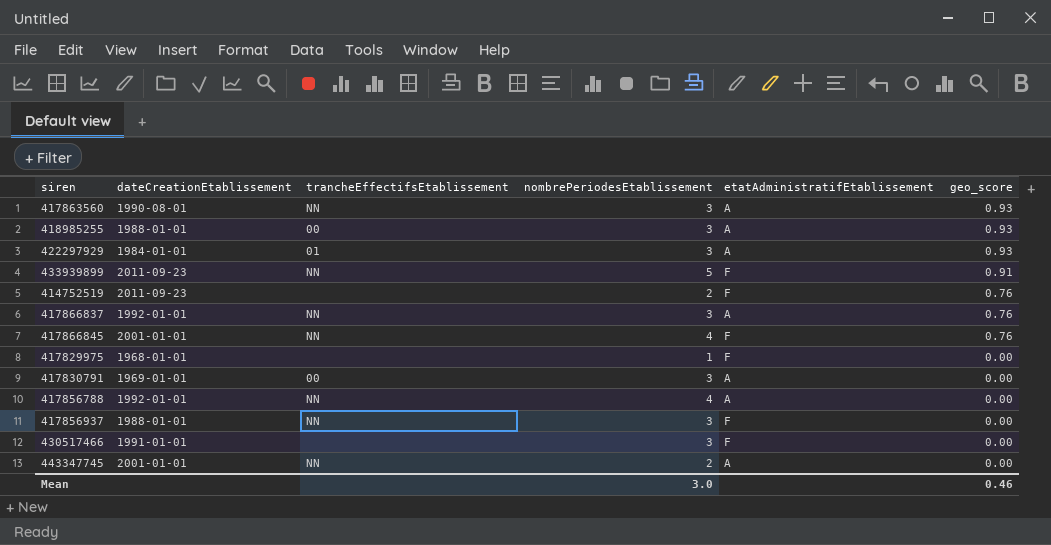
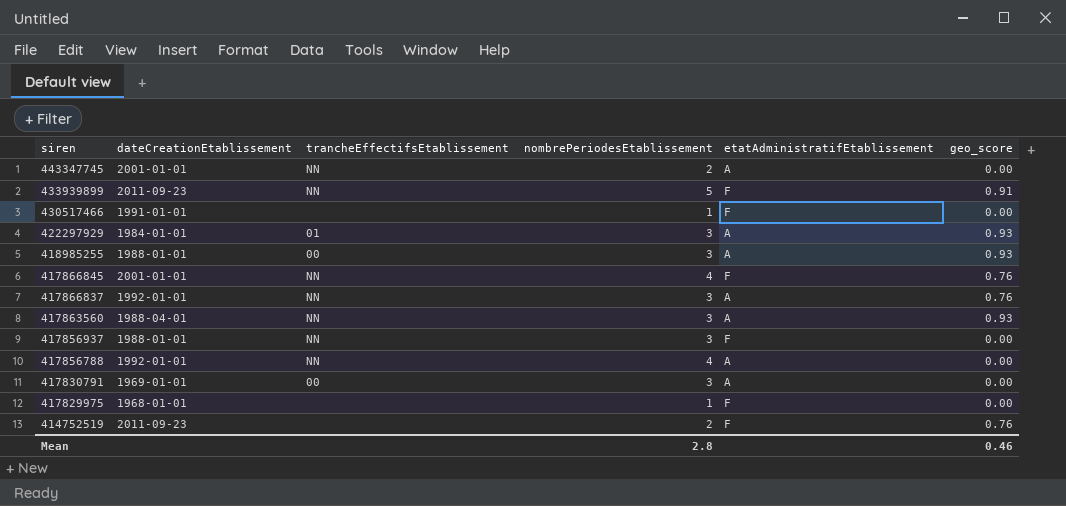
row order: geo_score descending -> siren descending
430517466 | nombrePeriodesEtablissement: 3 -> 1
417863560 | dateCreationEtablissement: 1990-08-01 -> 1988-04-01
Mean | nombrePeriodesEtablissement: 3.0 -> 2.8

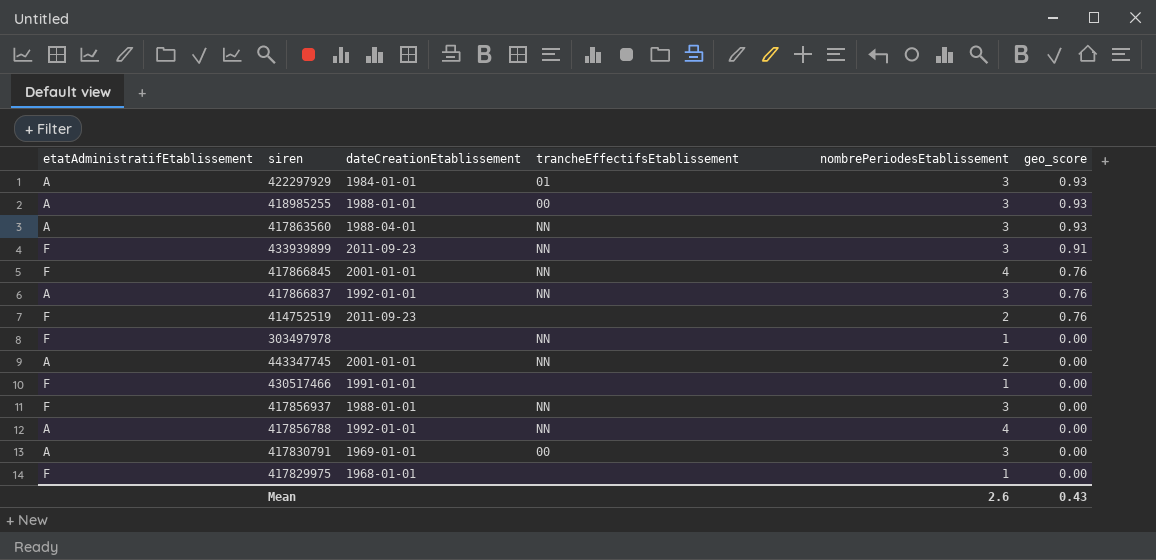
row order: siren descending -> geo_score descending
column etatAdministratifEtablissement | position: 5 -> 1
433939899 | nombrePeriodesEtablissement: 5 -> 3
row 303497978: none -> F | none | NN | 1 | 0.00
Mean | nombrePeriodesEtablissement: 2.8 -> 2.6
Mean | geo_score: 0.46 -> 0.43

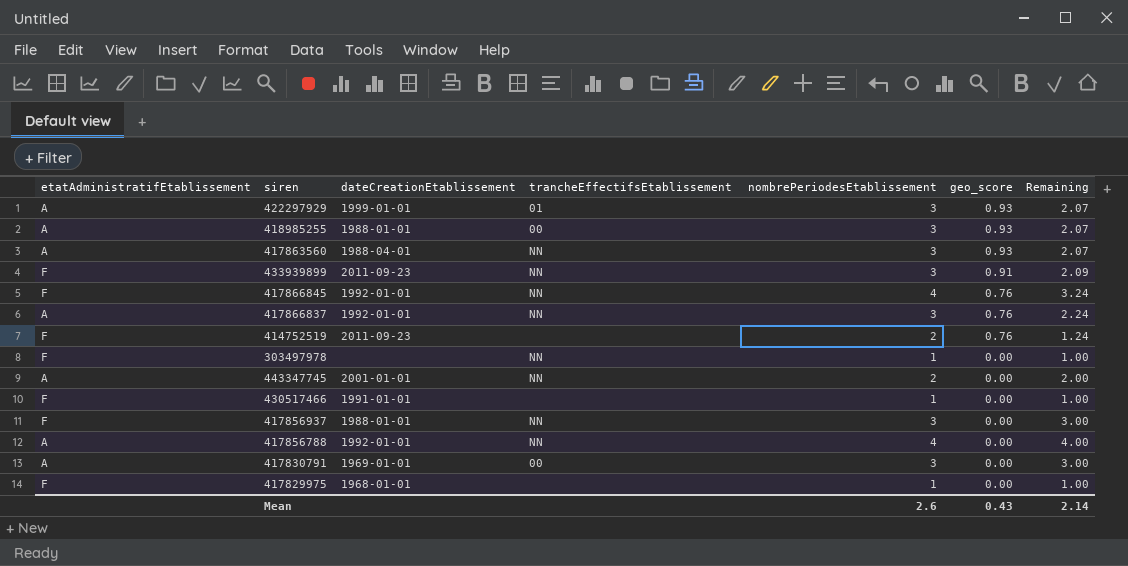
column Remaining | formula: none -> [nombrePeriodesEtablissement] - [geo_score]
422297929 | dateCreationEtablissement: 1984-01-01 -> 1999-01-01
417866845 | dateCreationEtablissement: 2001-01-01 -> 1992-01-01

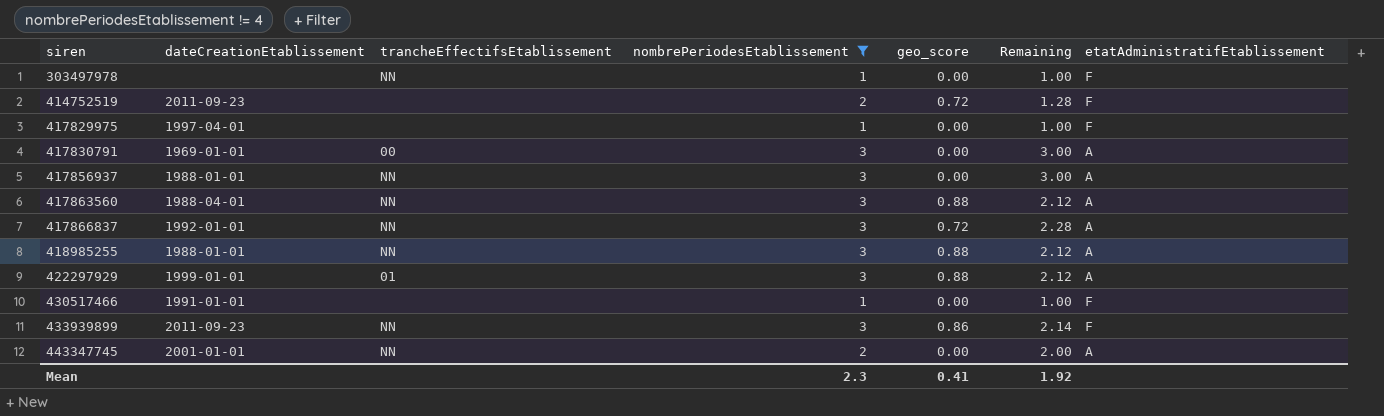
filter: none -> nombrePeriodesEtablissement != 4
row order: geo_score descending -> siren ascending
column etatAdministratifEtablissement | position: 1 -> 7
414752519 | geo_score: 0.76 -> 0.72
414752519 | Remaining: 1.24 -> 1.28
417829975 | dateCreationEtablissement: 1968-01-01 -> 1997-04-01
417856937 | etatAdministratifEtablissement: F -> A
417863560 | geo_score: 0.93 -> 0.88
417863560 | Remaining: 2.07 -> 2.12
417866837 | geo_score: 0.76 -> 0.72
417866837 | Remaining: 2.24 -> 2.28
418985255 | trancheEffectifsEtablissement: 00 -> NN
418985255 | geo_score: 0.93 -> 0.88
418985255 | Remaining: 2.07 -> 2.12
422297929 | geo_score: 0.93 -> 0.88
422297929 | Remaining: 2.07 -> 2.12
433939899 | geo_score: 0.91 -> 0.86
433939899 | Remaining: 2.09 -> 2.14
Mean | nombrePeriodesEtablissement: 2.6 -> 2.3
Mean | geo_score: 0.43 -> 0.41
Mean | Remaining: 2.14 -> 1.92

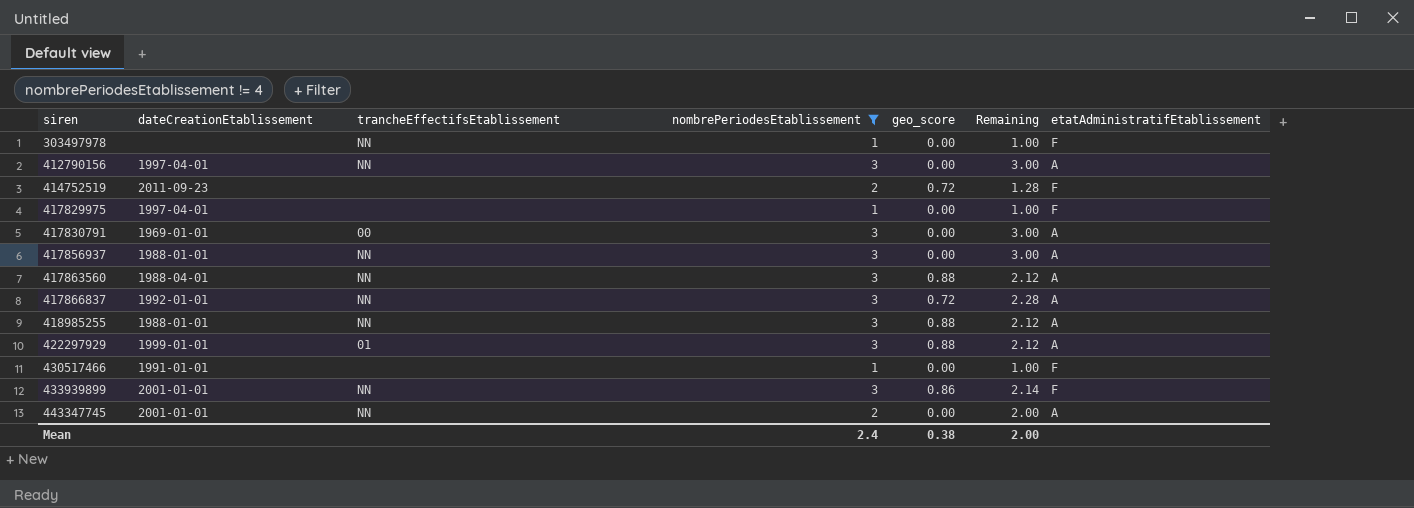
row 412790156: none -> 1997-04-01 | NN | 3 | 0.00 | 3.00 | A
433939899 | dateCreationEtablissement: 2011-09-23 -> 2001-01-01
Mean | nombrePeriodesEtablissement: 2.3 -> 2.4
Mean | geo_score: 0.41 -> 0.38
Mean | Remaining: 1.92 -> 2.00

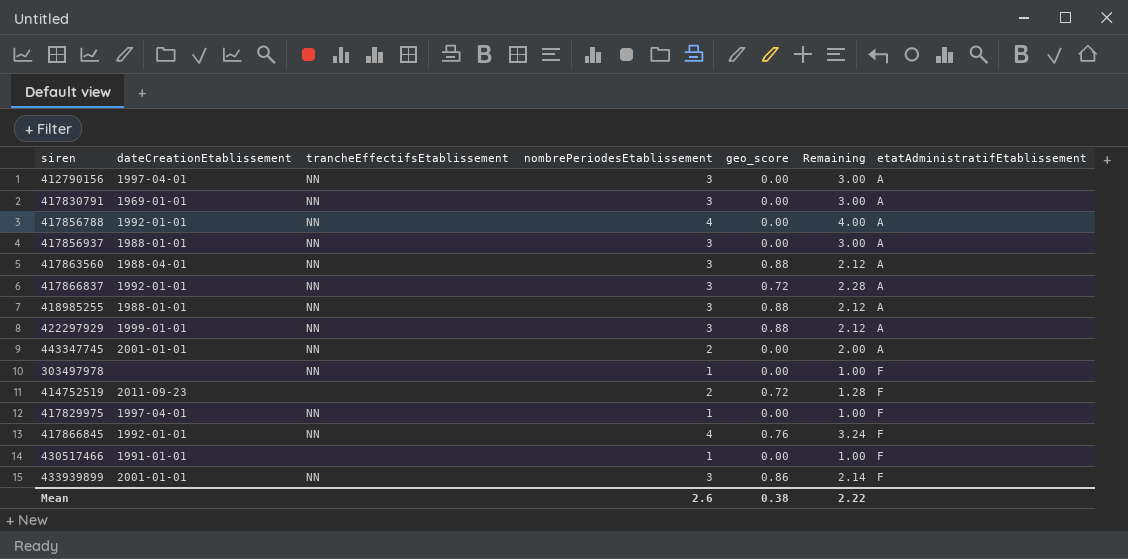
filter: nombrePeriodesEtablissement != 4 -> none
row order: siren ascending -> etatAdministratifEtablissement ascending
417830791 | trancheEffectifsEtablissement: 00 -> NN
422297929 | trancheEffectifsEtablissement: 01 -> NN
417829975 | trancheEffectifsEtablissement: none -> NN
Mean | nombrePeriodesEtablissement: 2.4 -> 2.6
Mean | Remaining: 2.00 -> 2.22

